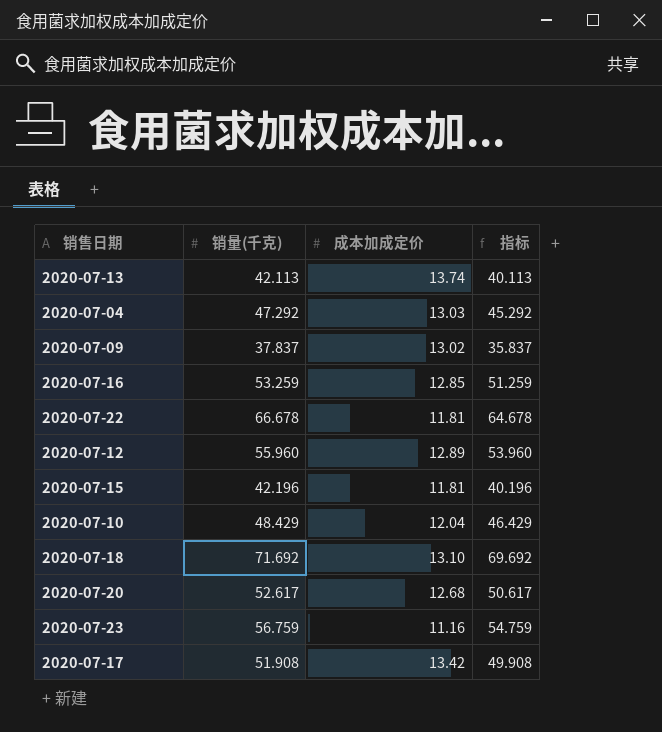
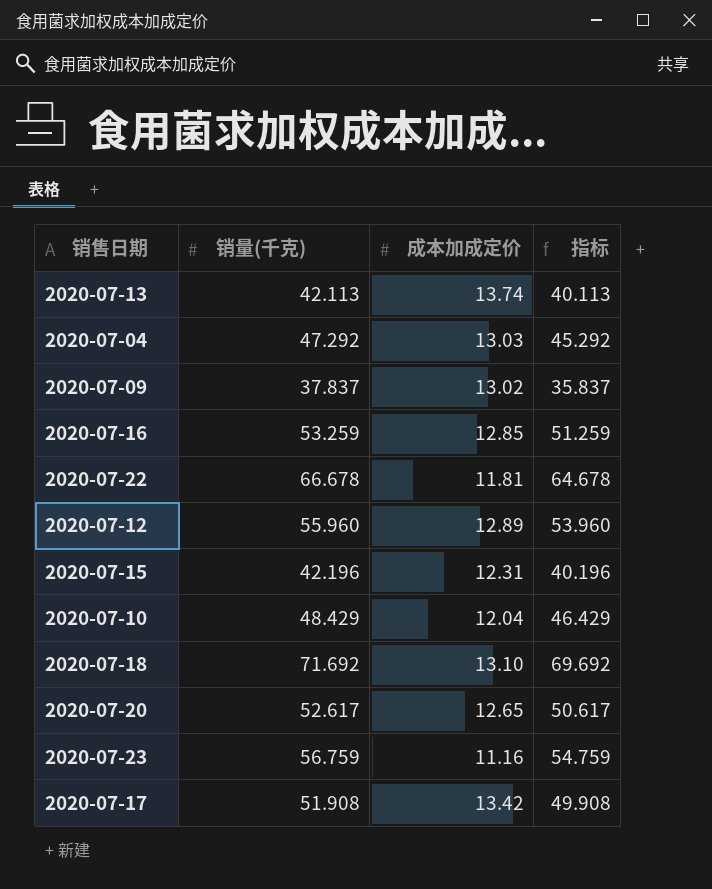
2020-07-15 | 成本加成定价: 11.81 -> 12.31
2020-07-20 | 成本加成定价: 12.68 -> 12.65

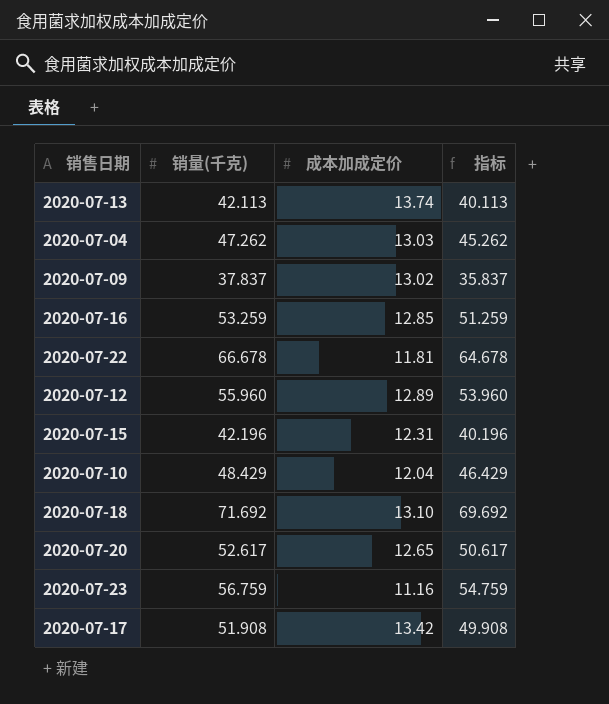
2020-07-04 | 销量(千克): 47.292 -> 47.262
2020-07-04 | 指标: 45.292 -> 45.262

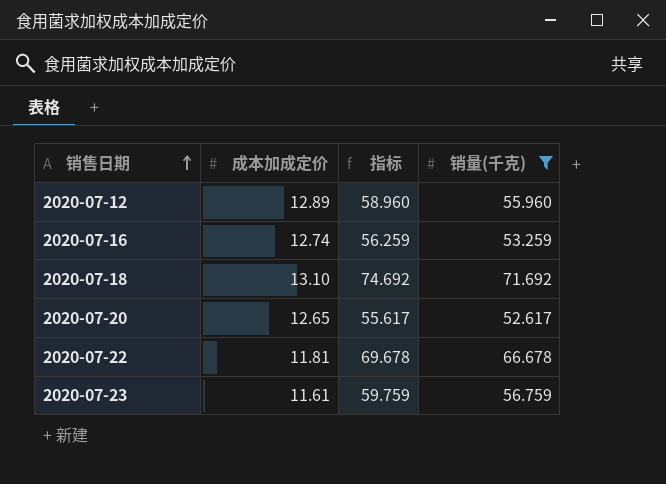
filter: none -> 销量(千克) >= 52.617
row order: none -> 销售日期 ascending
column 指标 | formula: [销量(千克)] - 2 -> [销量(千克)] + 3
column 销量(千克) | position: 2 -> 4
2020-07-16 | 成本加成定价: 12.85 -> 12.74
2020-07-23 | 成本加成定价: 11.16 -> 11.61

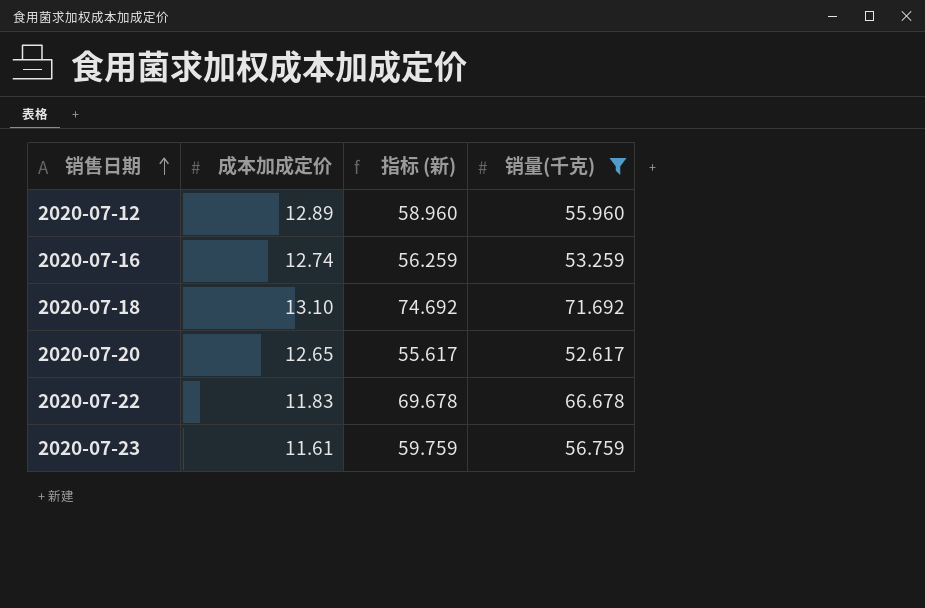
column name: 指标 -> 指标 (新)
2020-07-22 | 成本加成定价: 11.81 -> 11.83

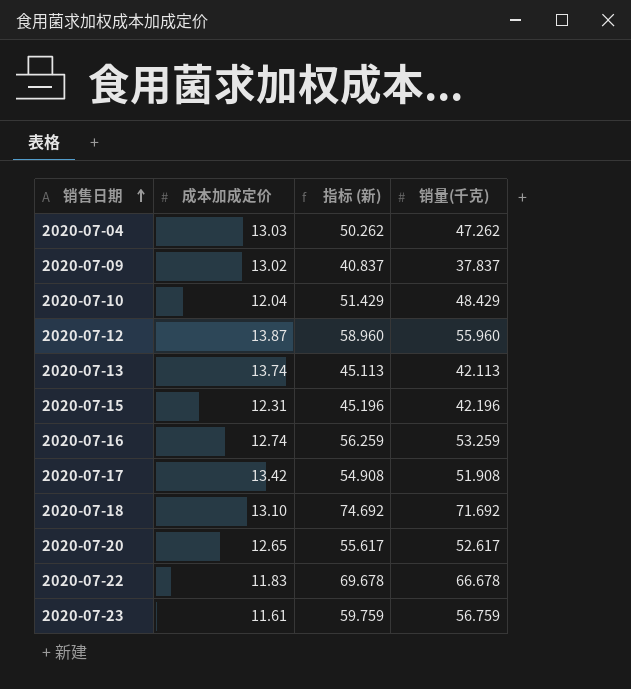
filter: 销量(千克) >= 52.617 -> none
2020-07-12 | 成本加成定价: 12.89 -> 13.87

